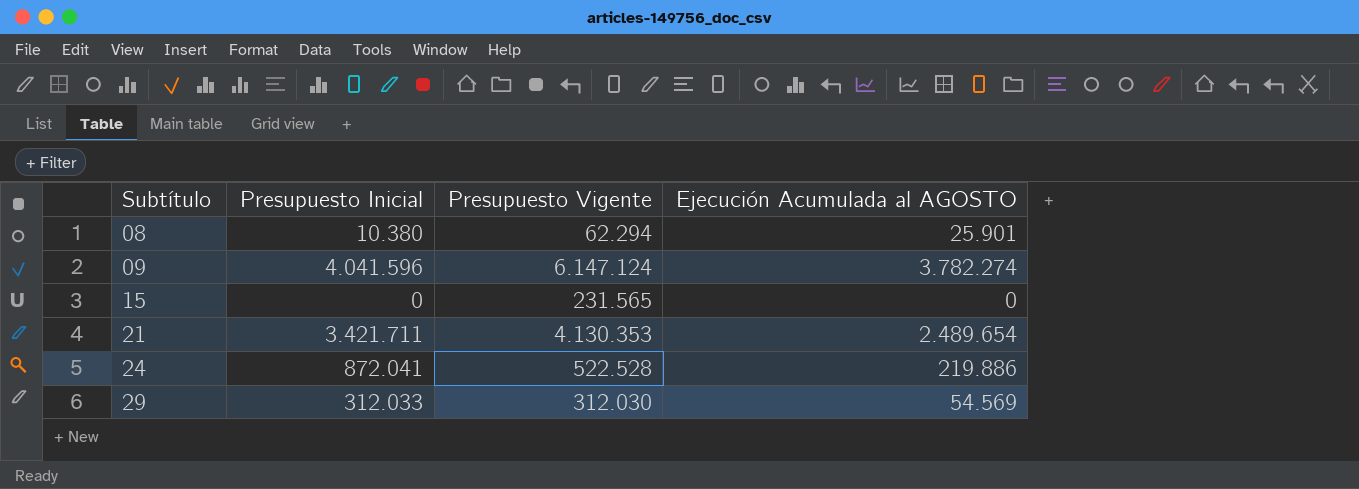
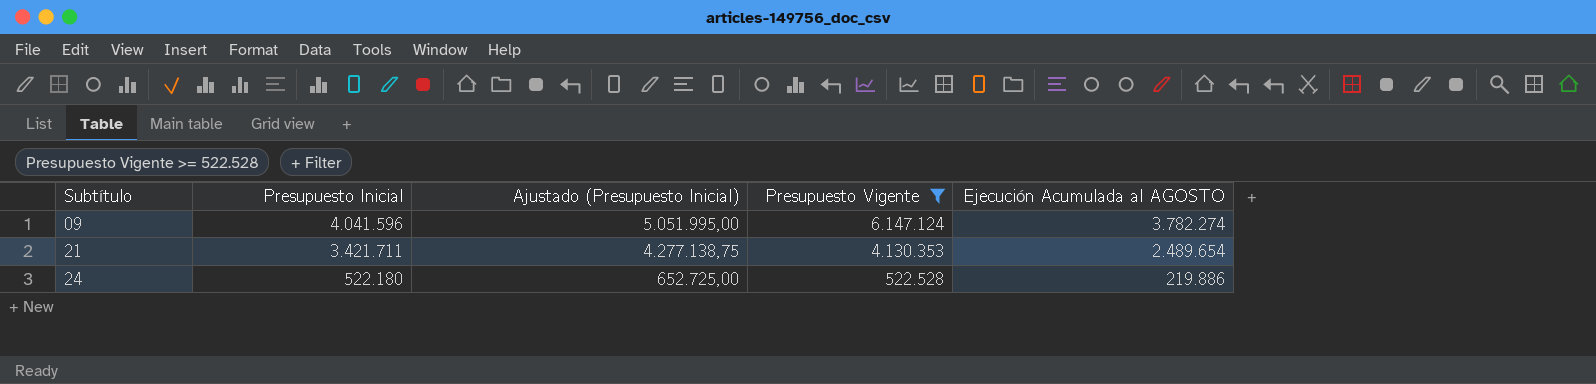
filter: none -> Presupuesto Vigente >= 522.528
column Ajustado (Presupuesto Inicial) | formula: none -> [Presupuesto Inicial] * 1,25
24 | Presupuesto Inicial: 872.041 -> 522.180

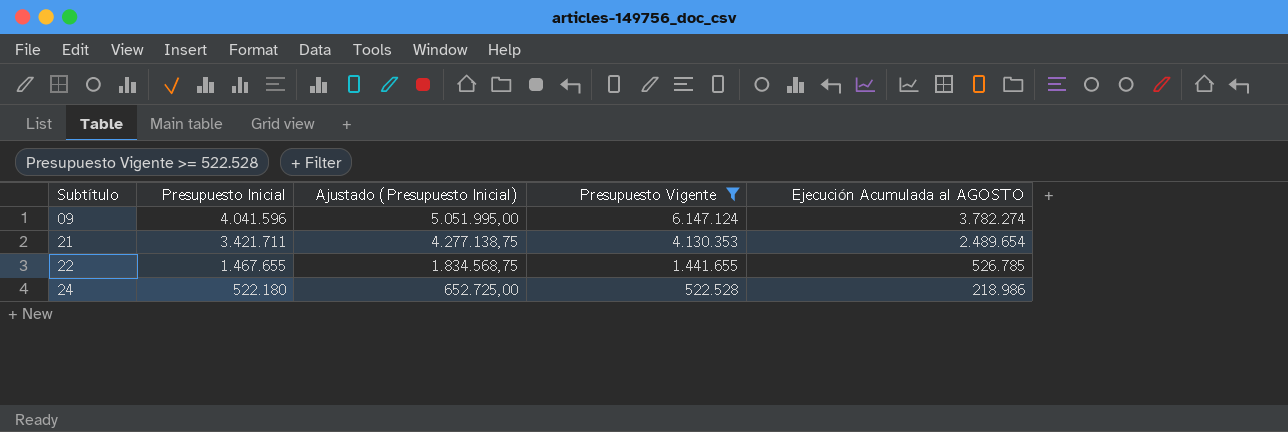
row 22: none -> 1.467.655 | 1.834.568,75 | 1.441.655 | 526.785
24 | Ejecución Acumulada al AGOSTO: 219.886 -> 218.986

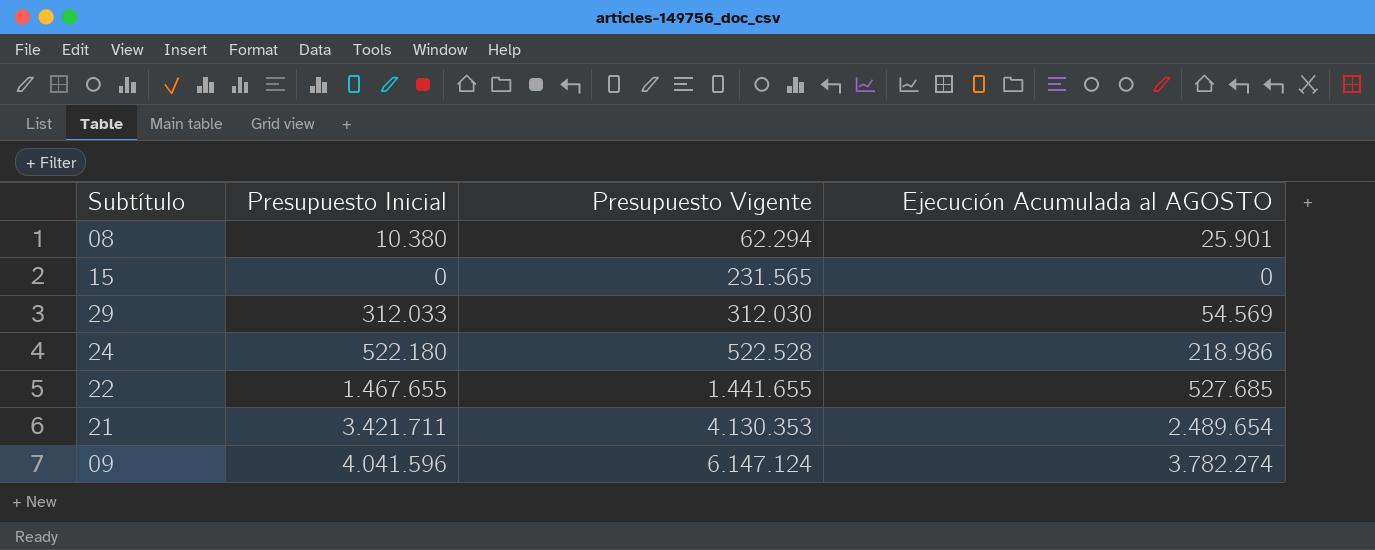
filter: Presupuesto Vigente >= 522.528 -> none
row order: Subtítulo ascending -> Presupuesto Vigente ascending
column Ajustado (Presupuesto Inicial) | formula: [Presupuesto Inicial] * 1,25 -> none
22 | Ejecución Acumulada al AGOSTO: 526.785 -> 527.685

